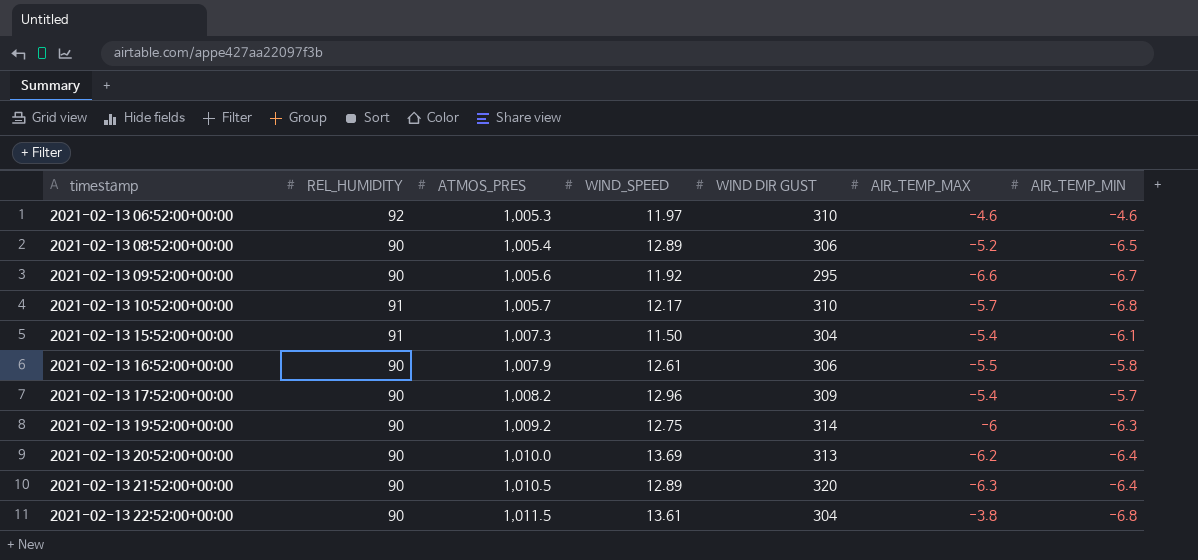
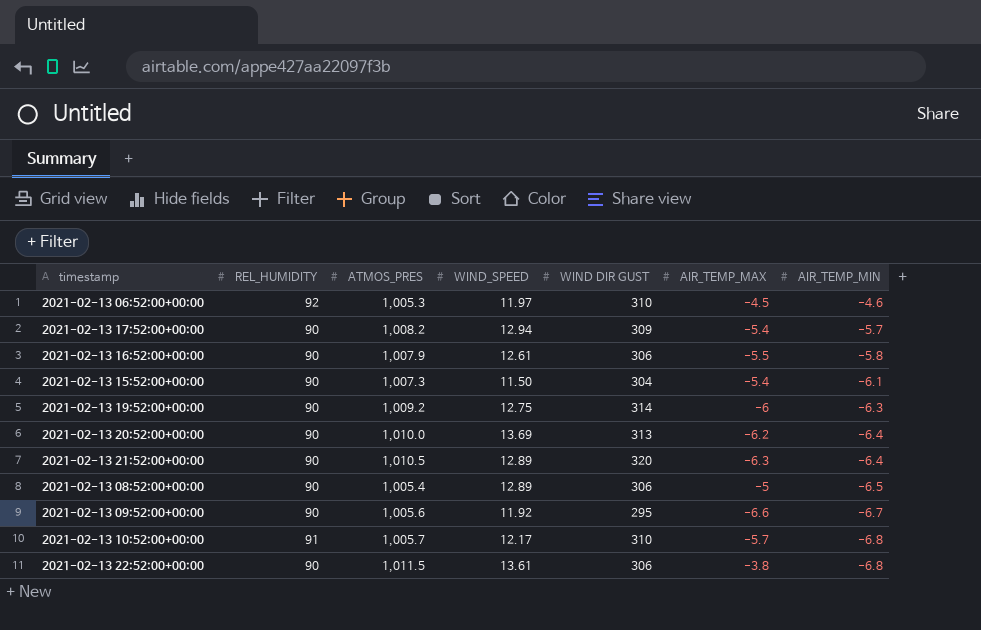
row order: timestamp ascending -> AIR_TEMP_MIN descending
2021-02-13 06:52:00+00:00 | AIR_TEMP_MAX: -4.6 -> -4.5
2021-02-13 17:52:00+00:00 | WIND_SPEED: 12.96 -> 12.94
2021-02-13 15:52:00+00:00 | REL_HUMIDITY: 91 -> 90
2021-02-13 08:52:00+00:00 | AIR_TEMP_MAX: -5.2 -> -5
2021-02-13 22:52:00+00:00 | WIND DIR GUST: 304 -> 306

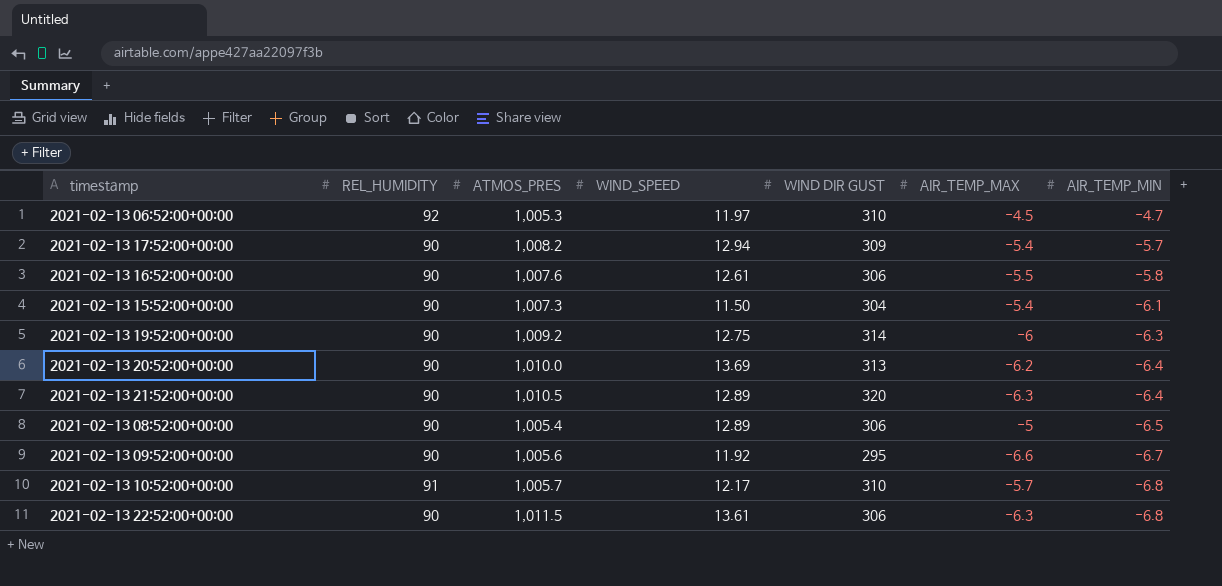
2021-02-13 06:52:00+00:00 | AIR_TEMP_MIN: -4.6 -> -4.7
2021-02-13 16:52:00+00:00 | ATMOS_PRES: 1,007.9 -> 1,007.6
2021-02-13 22:52:00+00:00 | AIR_TEMP_MAX: -3.8 -> -6.3

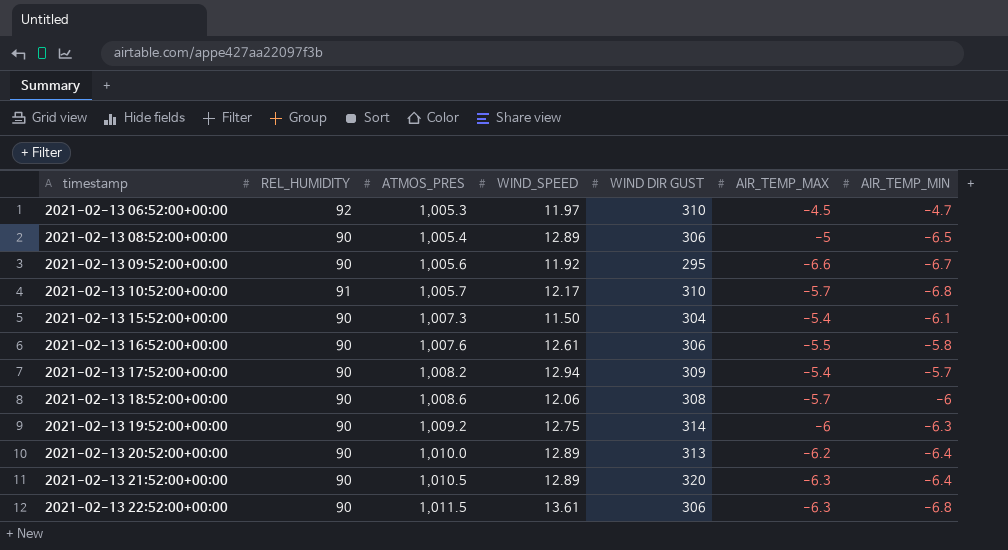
row order: AIR_TEMP_MIN descending -> timestamp ascending
row 2021-02-13 18:52:00+00:00: none -> 90 | 1,008.6 | 12.06 | 308 | -5.7 | -6
2021-02-13 20:52:00+00:00 | WIND_SPEED: 13.69 -> 12.89

